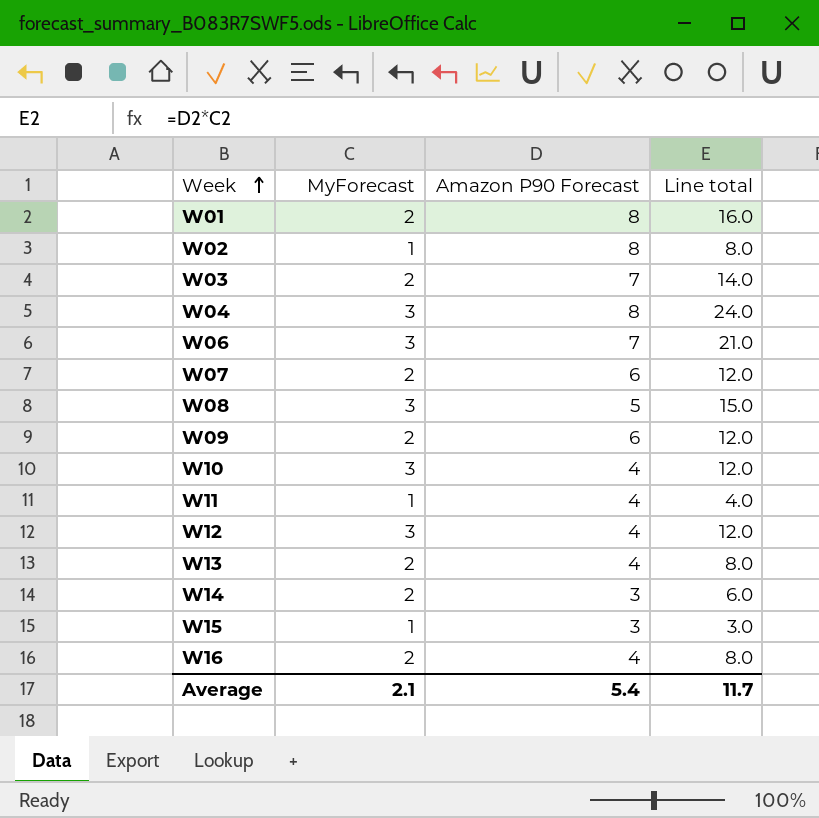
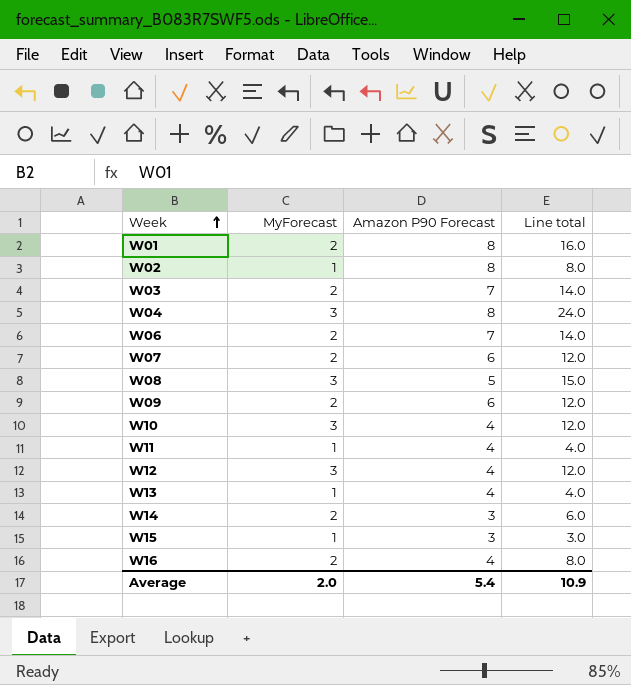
W06 | MyForecast: 3 -> 2
W06 | Line total: 21.0 -> 14.0
W13 | MyForecast: 2 -> 1
W13 | Line total: 8.0 -> 4.0
Average | MyForecast: 2.1 -> 2.0
Average | Line total: 11.7 -> 10.9

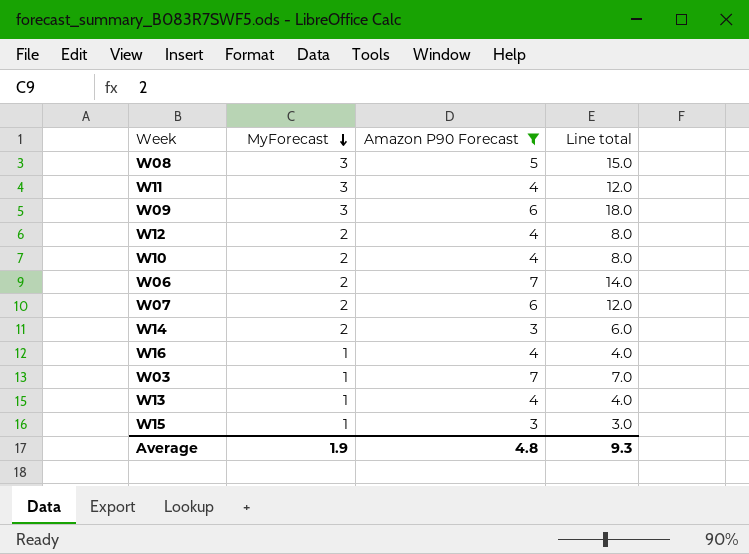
filter: none -> Amazon P90 Forecast != 8
row order: Week ascending -> MyForecast descending
W11 | MyForecast: 1 -> 3
W11 | Line total: 4.0 -> 12.0
W09 | MyForecast: 2 -> 3
W09 | Line total: 12.0 -> 18.0
W12 | MyForecast: 3 -> 2
W12 | Line total: 12.0 -> 8.0
W10 | MyForecast: 3 -> 2
W10 | Line total: 12.0 -> 8.0
W16 | MyForecast: 2 -> 1
W16 | Line total: 8.0 -> 4.0
W03 | MyForecast: 2 -> 1
W03 | Line total: 14.0 -> 7.0
Average | MyForecast: 2.0 -> 1.9
Average | Amazon P90 Forecast: 5.4 -> 4.8
Average | Line total: 10.9 -> 9.3

